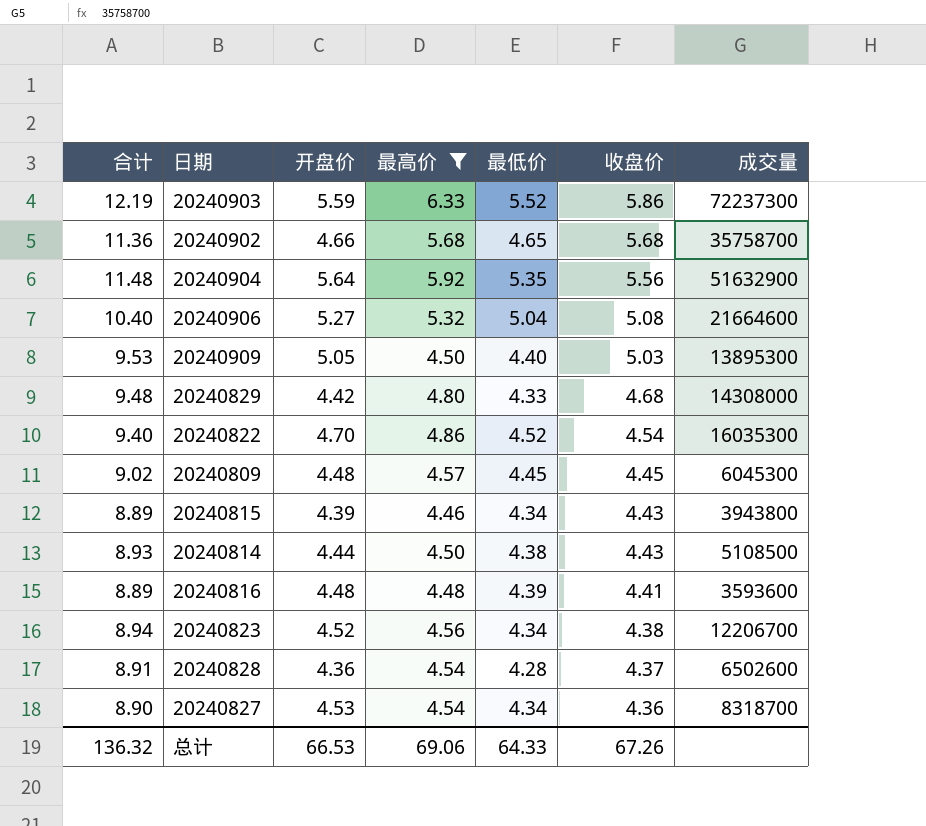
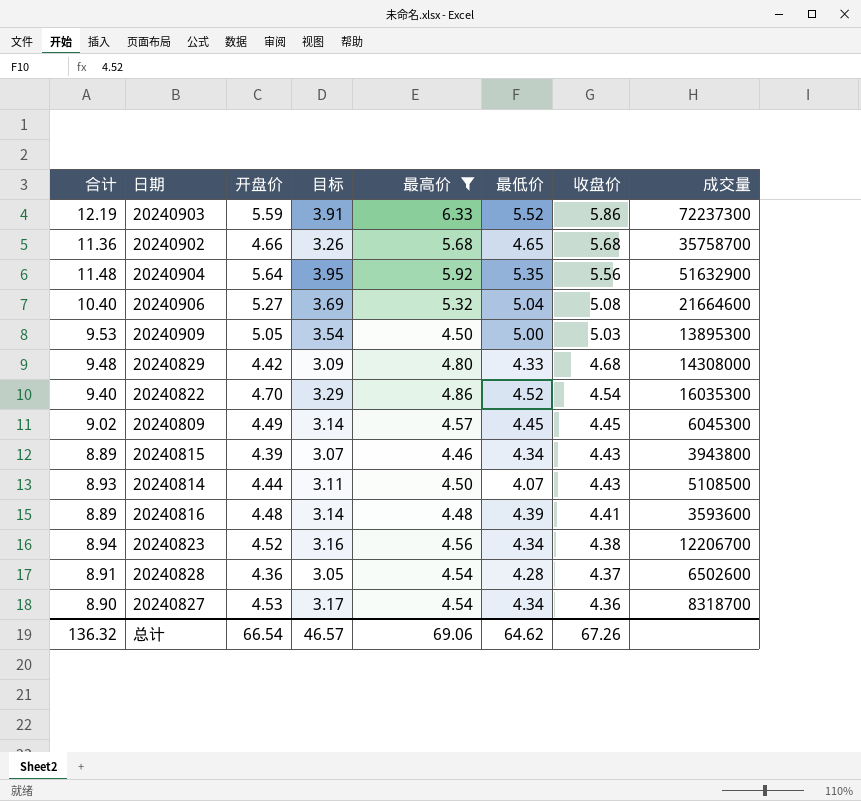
column 目标 | formula: none -> [开盘价] * 0.7
20240909 | 最低价: 4.40 -> 5.00
20240809 | 开盘价: 4.48 -> 4.49
20240814 | 最低价: 4.38 -> 4.07
总计 | 开盘价: 66.53 -> 66.54
总计 | 最低价: 64.33 -> 64.62

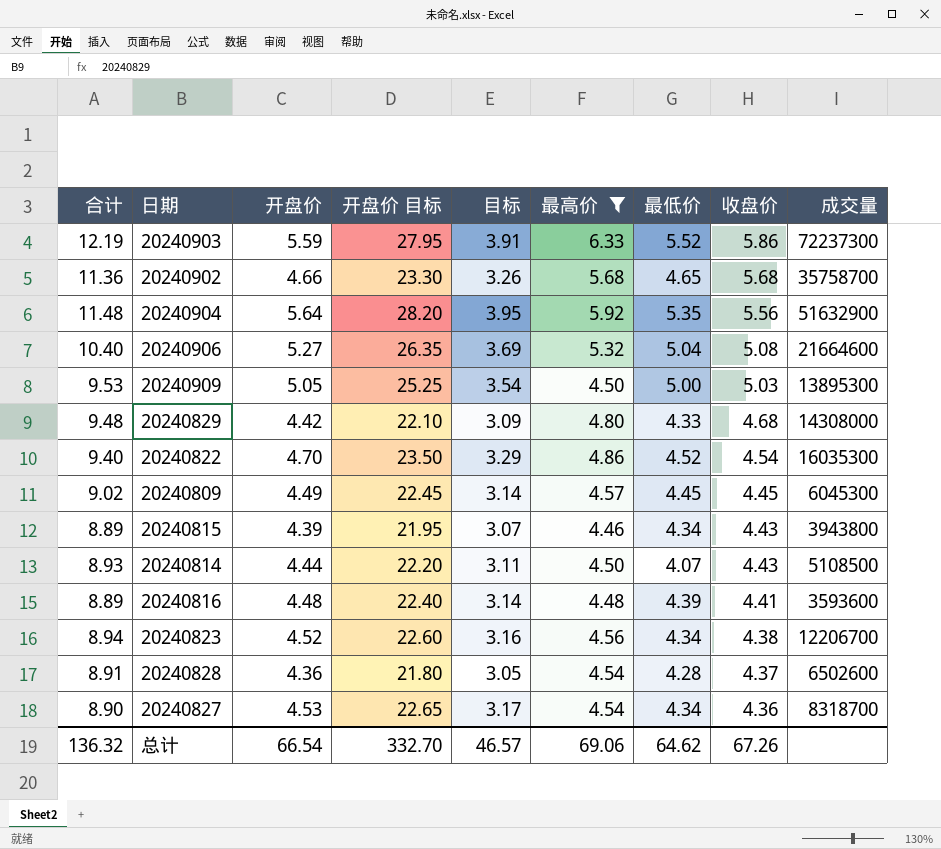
column 开盘价 目标 | formula: none -> [开盘价] * 5

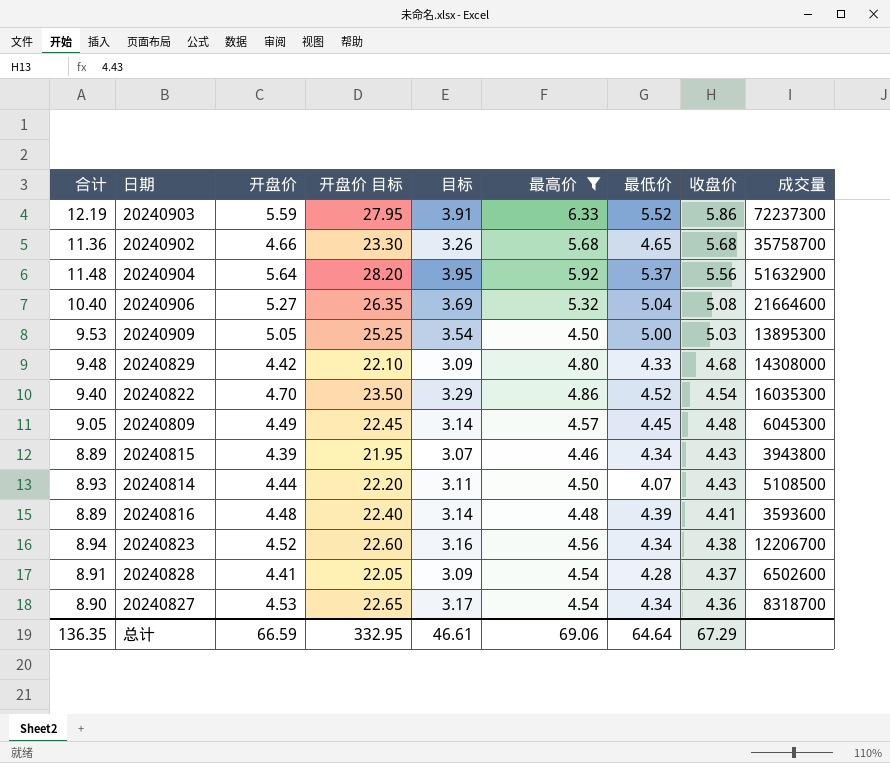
20240904 | 最低价: 5.35 -> 5.37
20240809 | 合计: 9.02 -> 9.05
20240809 | 收盘价: 4.45 -> 4.48
20240828 | 开盘价: 4.36 -> 4.41
20240828 | 开盘价 目标: 21.80 -> 22.05
20240828 | 目标: 3.05 -> 3.09
总计 | 合计: 136.32 -> 136.35
总计 | 开盘价: 66.54 -> 66.59
总计 | 开盘价 目标: 332.70 -> 332.95
总计 | 目标: 46.57 -> 46.61
总计 | 最低价: 64.62 -> 64.64
总计 | 收盘价: 67.26 -> 67.29

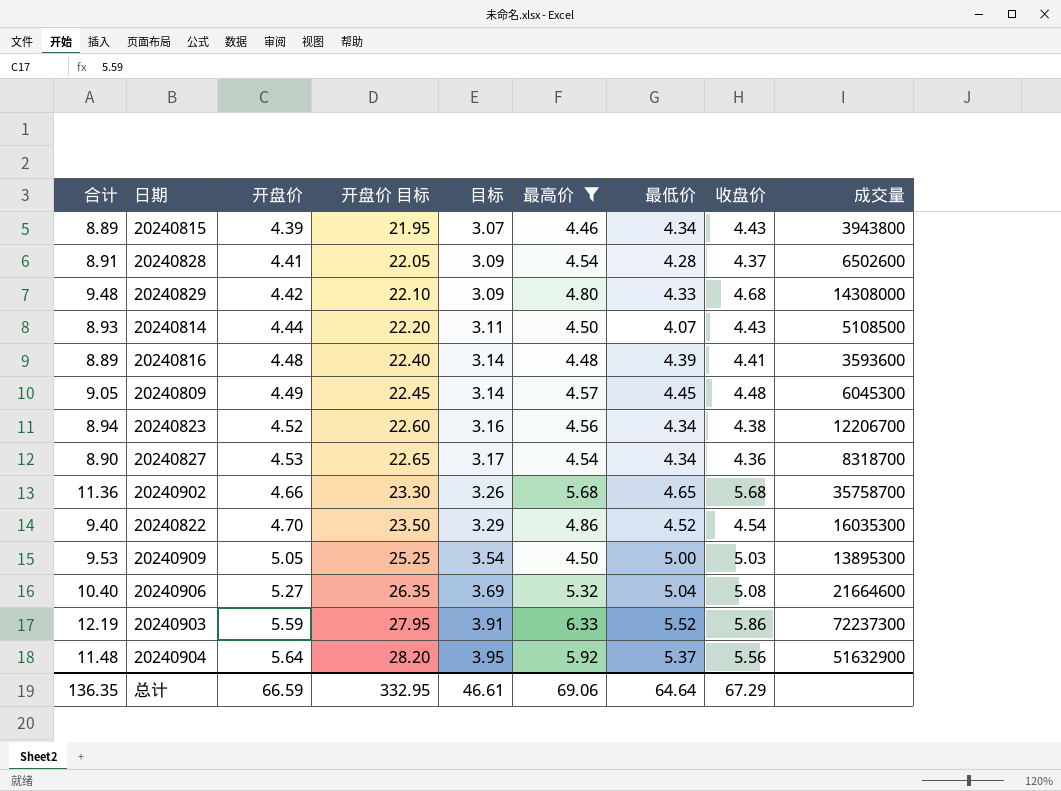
row order: 收盘价 descending -> 开盘价 ascending

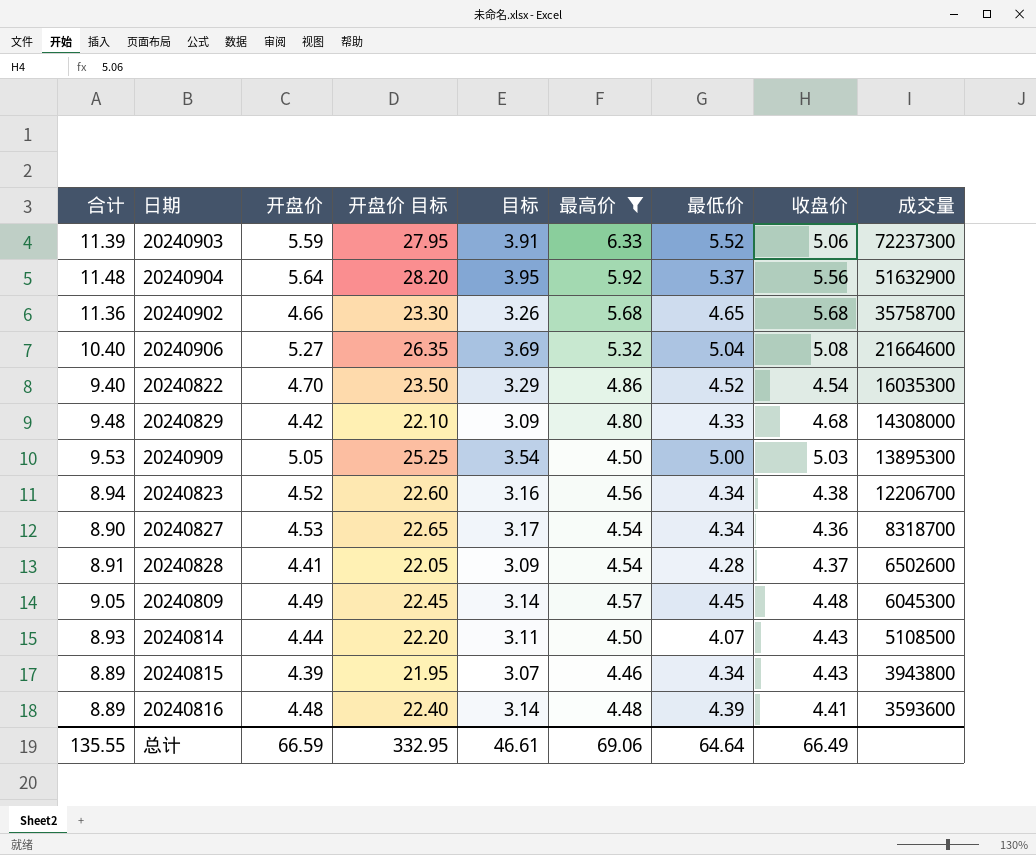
row order: 开盘价 ascending -> 成交量 descending
20240903 | 合计: 12.19 -> 11.39
20240903 | 收盘价: 5.86 -> 5.06
总计 | 合计: 136.35 -> 135.55
总计 | 收盘价: 67.29 -> 66.49

